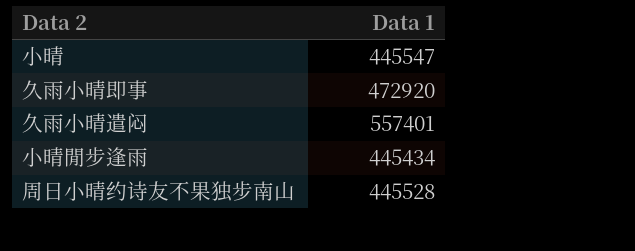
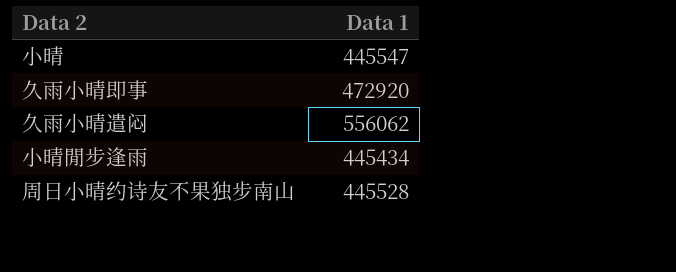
久雨小晴遣闷 | Data 1: 557401 -> 556062

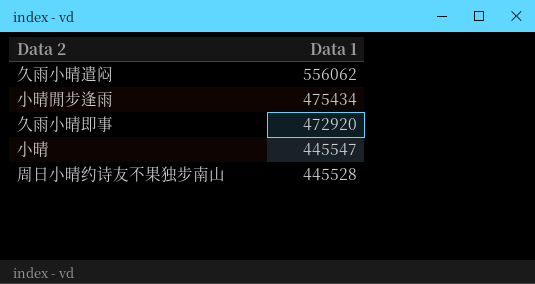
row order: none -> Data 1 descending
小晴閒步逢雨 | Data 1: 445434 -> 475434

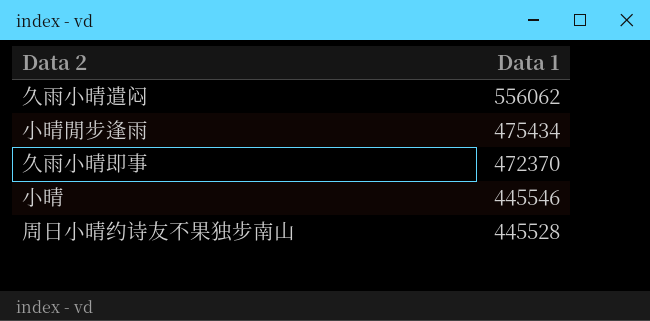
久雨小晴即事 | Data 1: 472920 -> 472370
小晴 | Data 1: 445547 -> 445546

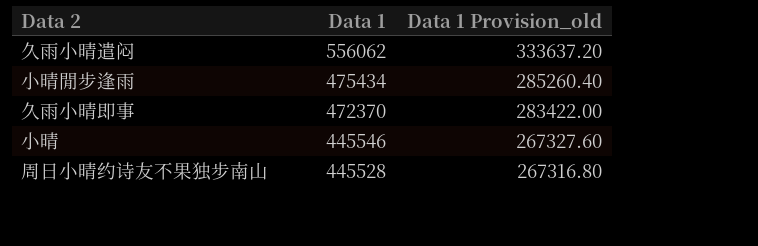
column Data 1 Provision_old | formula: none -> [Data 1] * 0.6

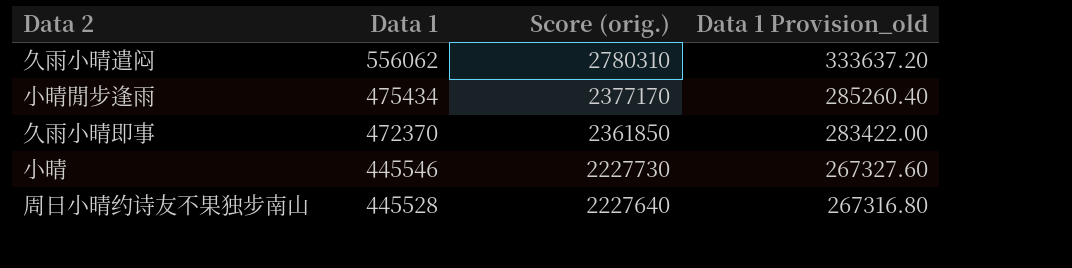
column Score (orig.) | formula: none -> [Data 1] * 5

